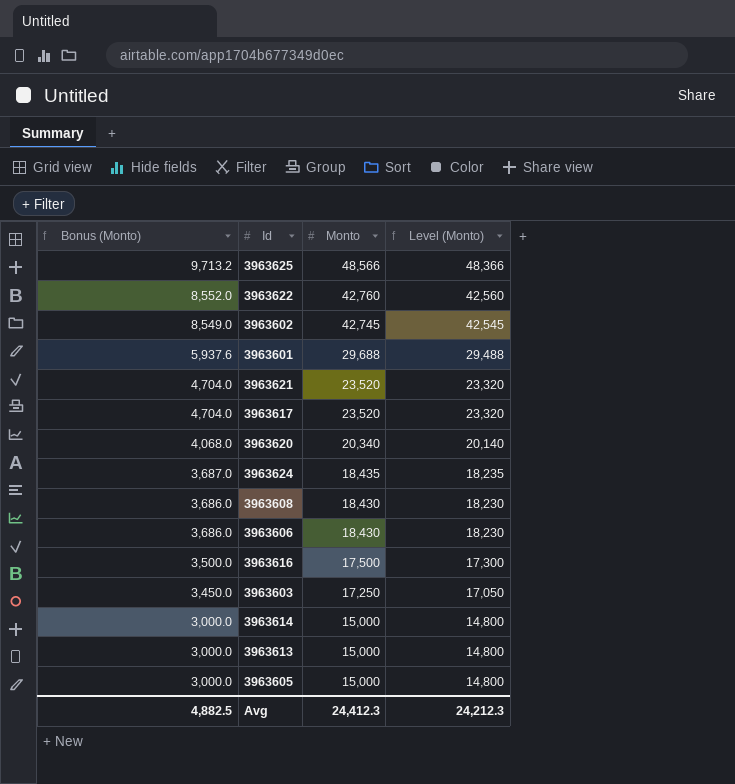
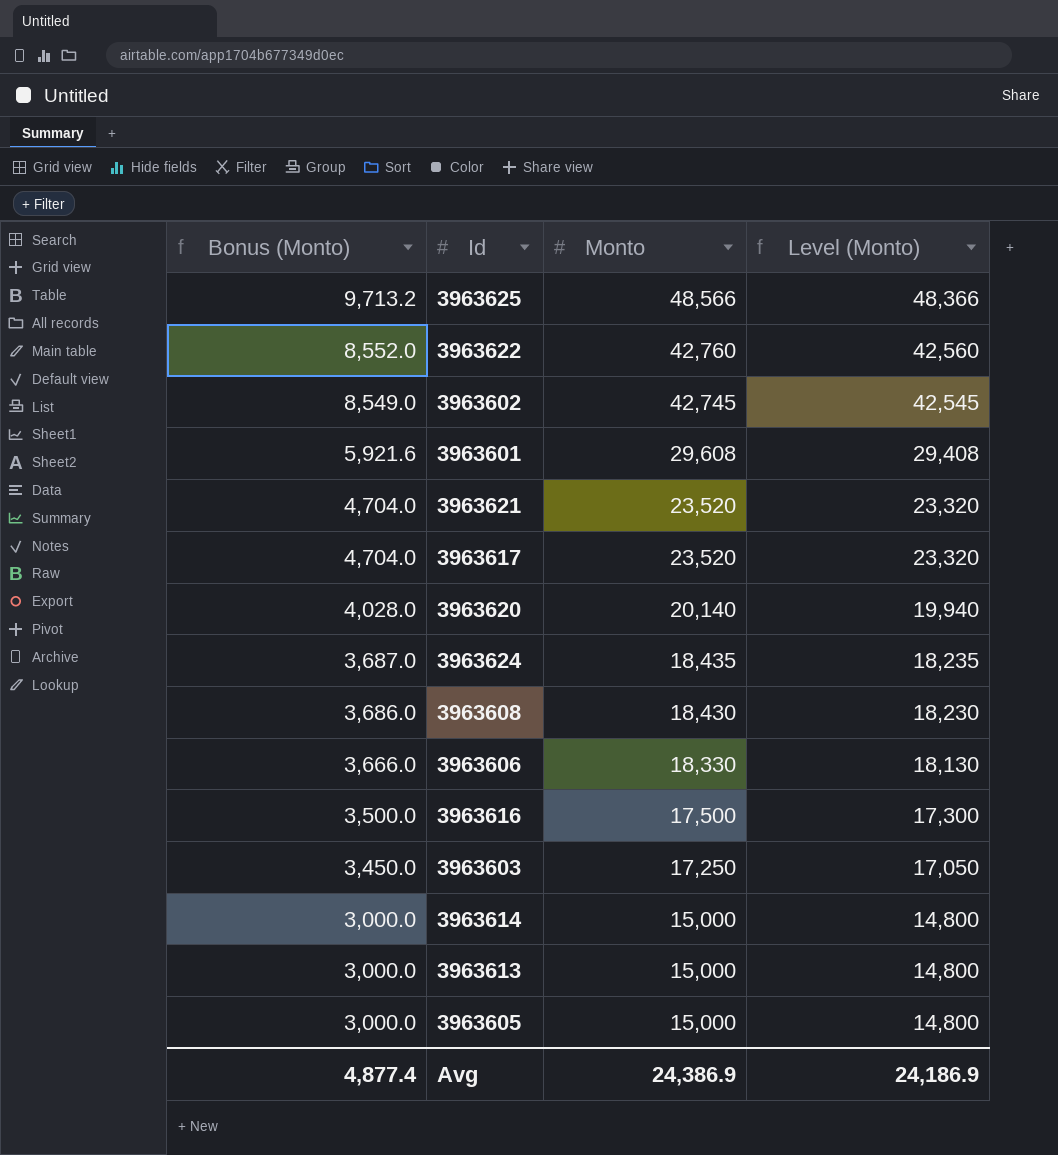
3963601 | Bonus (Monto): 5,937.6 -> 5,921.6
3963601 | Monto: 29,688 -> 29,608
3963601 | Level (Monto): 29,488 -> 29,408
3963620 | Bonus (Monto): 4,068.0 -> 4,028.0
3963620 | Monto: 20,340 -> 20,140
3963620 | Level (Monto): 20,140 -> 19,940
3963606 | Bonus (Monto): 3,686.0 -> 3,666.0
3963606 | Monto: 18,430 -> 18,330
3963606 | Level (Monto): 18,230 -> 18,130
Avg | Bonus (Monto): 4,882.5 -> 4,877.4
Avg | Monto: 24,412.3 -> 24,386.9
Avg | Level (Monto): 24,212.3 -> 24,186.9

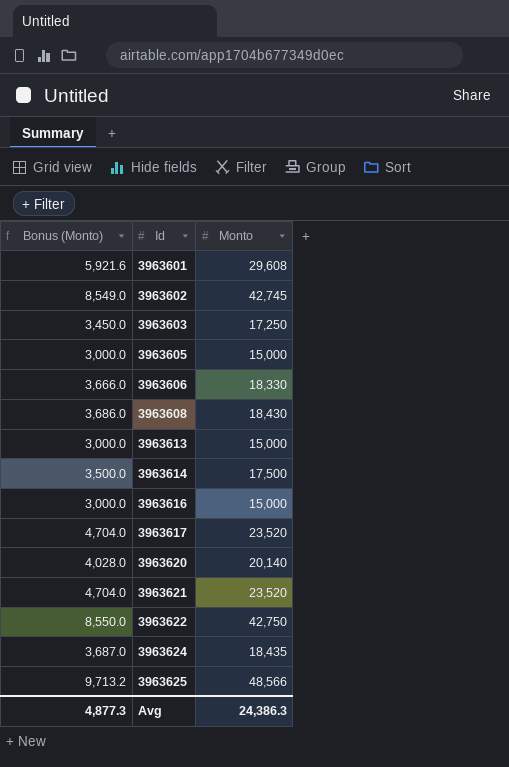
row order: Bonus (Monto) descending -> Id ascending
column Level (Monto) | formula: [Monto] - 200 -> none
3963614 | Bonus (Monto): 3,000.0 -> 3,500.0
3963614 | Monto: 15,000 -> 17,500
3963616 | Bonus (Monto): 3,500.0 -> 3,000.0
3963616 | Monto: 17,500 -> 15,000
3963622 | Bonus (Monto): 8,552.0 -> 8,550.0
3963622 | Monto: 42,760 -> 42,750
Avg | Bonus (Monto): 4,877.4 -> 4,877.3
Avg | Monto: 24,386.9 -> 24,386.3

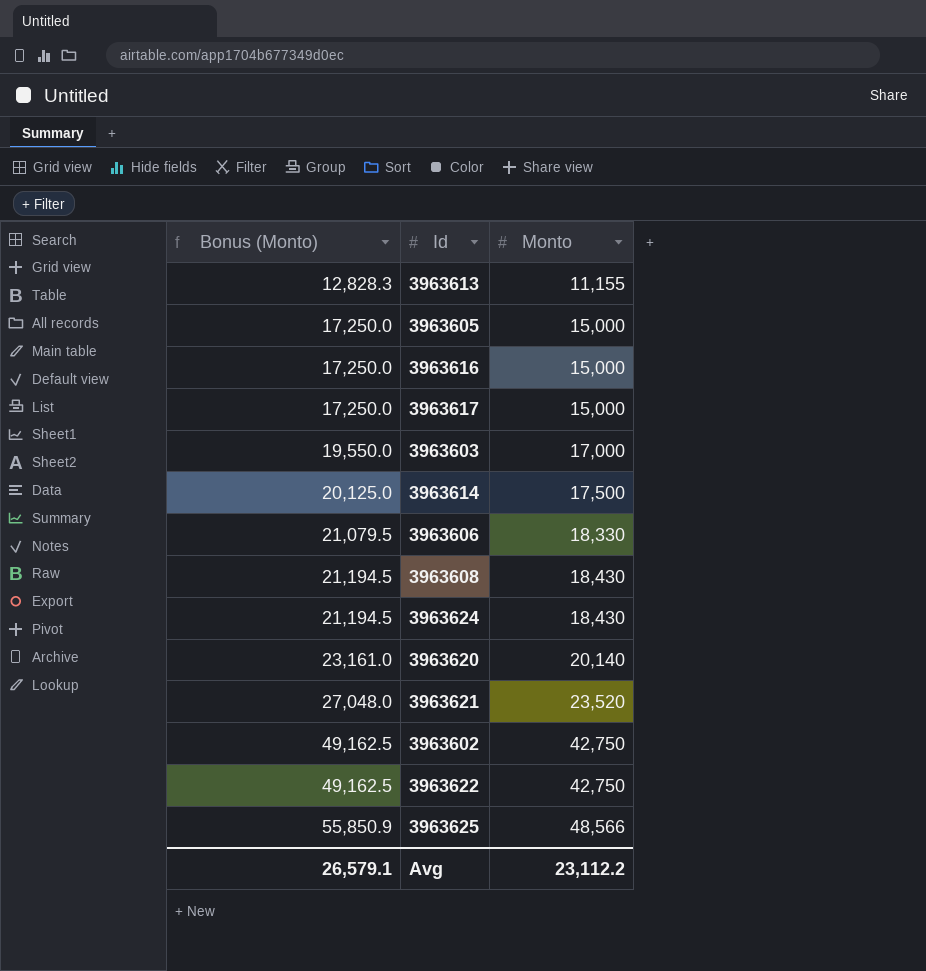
row order: Id ascending -> Bonus (Monto) ascending
column Bonus (Monto) | formula: [Monto] * 0.2 -> [Monto] * 1.15
row 3963601: 5,921.6 | 29,608 -> none
3963613 | Monto: 15,000 -> 11,155
3963617 | Monto: 23,520 -> 15,000
3963603 | Monto: 17,250 -> 17,000
3963624 | Monto: 18,435 -> 18,430
3963602 | Monto: 42,745 -> 42,750
Avg | Bonus (Monto): 4,877.3 -> 26,579.1
Avg | Monto: 24,386.3 -> 23,112.2

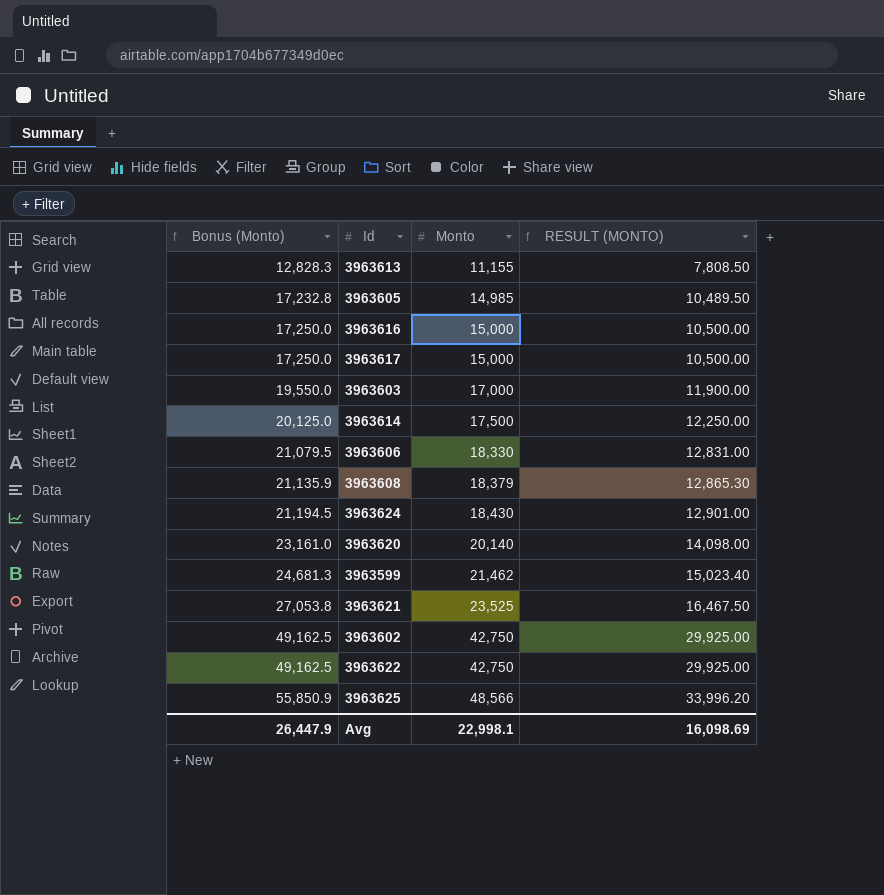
column RESULT (MONTO) | formula: none -> [Monto] * 0.7
3963605 | Bonus (Monto): 17,250.0 -> 17,232.8
3963605 | Monto: 15,000 -> 14,985
3963608 | Bonus (Monto): 21,194.5 -> 21,135.9
3963608 | Monto: 18,430 -> 18,379
row 3963599: none -> 24,681.3 | 21,462 | 15,023.40
3963621 | Bonus (Monto): 27,048.0 -> 27,053.8
3963621 | Monto: 23,520 -> 23,525
Avg | Bonus (Monto): 26,579.1 -> 26,447.9
Avg | Monto: 23,112.2 -> 22,998.1

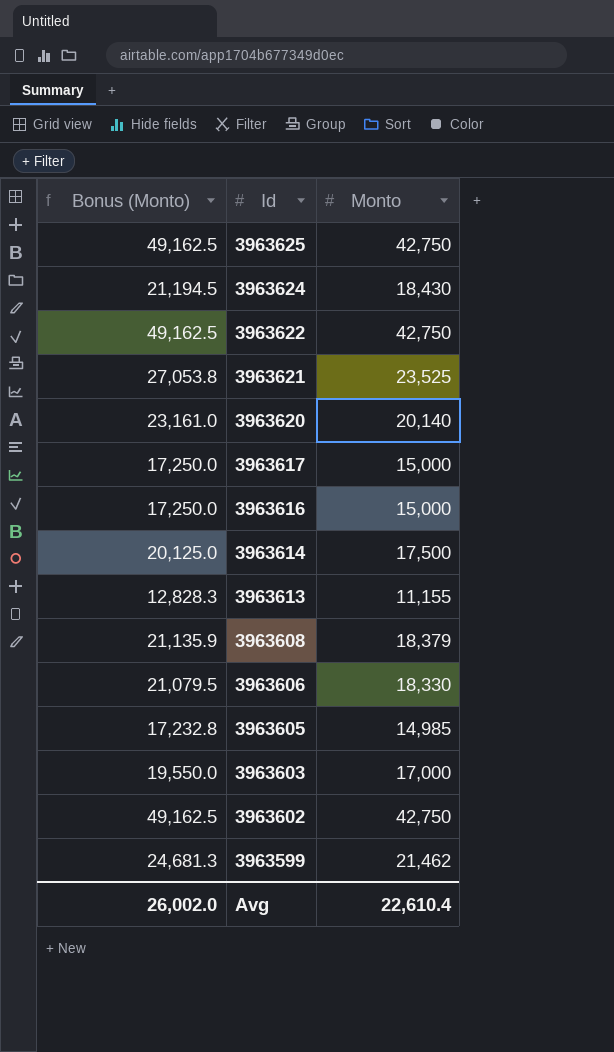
row order: Bonus (Monto) ascending -> Id descending
column RESULT (MONTO) | formula: [Monto] * 0.7 -> none
3963625 | Bonus (Monto): 55,850.9 -> 49,162.5
3963625 | Monto: 48,566 -> 42,750
Avg | Bonus (Monto): 26,447.9 -> 26,002.0
Avg | Monto: 22,998.1 -> 22,610.4

